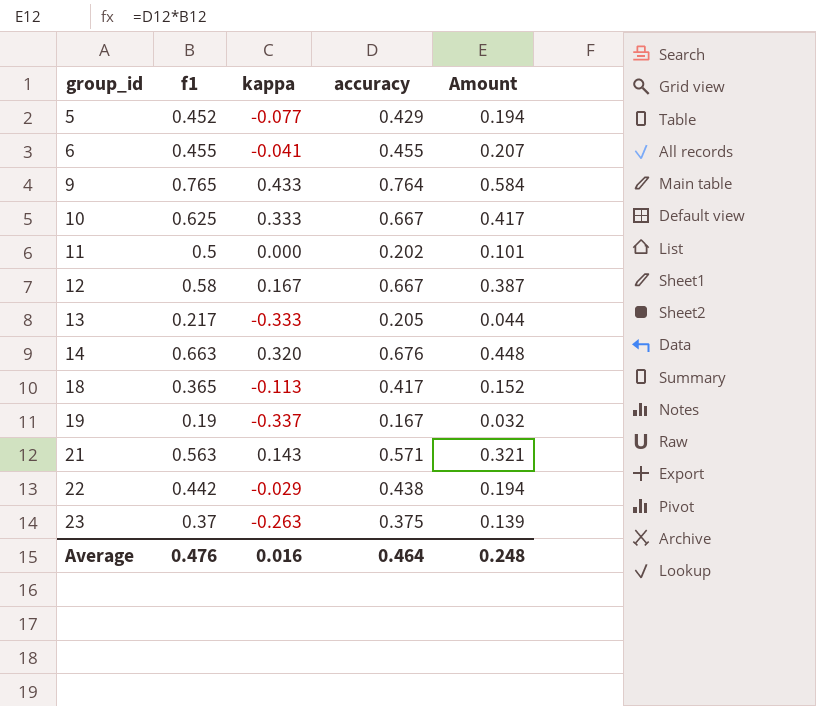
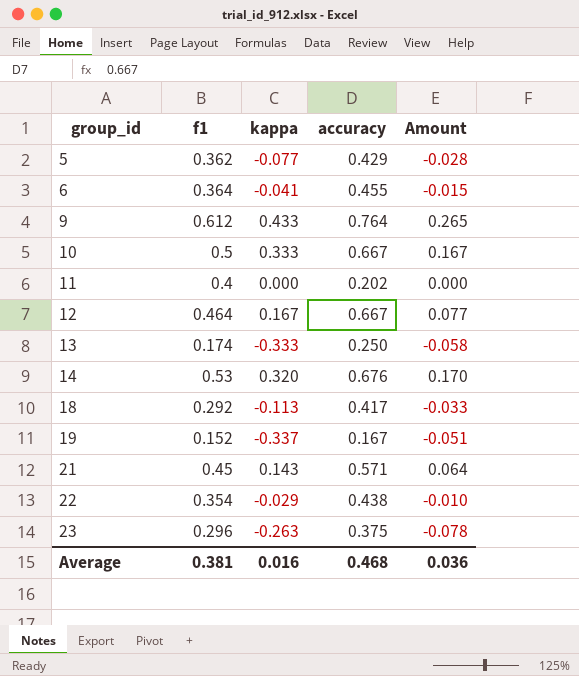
column Amount | formula: [f1] * [accuracy] -> [f1] * [kappa]
5 | f1: 0.452 -> 0.362
6 | f1: 0.455 -> 0.364
9 | f1: 0.765 -> 0.612
10 | f1: 0.625 -> 0.5
11 | f1: 0.5 -> 0.4
12 | f1: 0.58 -> 0.464
13 | f1: 0.217 -> 0.174
13 | accuracy: 0.205 -> 0.250
14 | f1: 0.663 -> 0.53
18 | f1: 0.365 -> 0.292
19 | f1: 0.19 -> 0.152
21 | f1: 0.563 -> 0.45
22 | f1: 0.442 -> 0.354
23 | f1: 0.37 -> 0.296
Average | f1: 0.476 -> 0.381
Average | accuracy: 0.464 -> 0.468
Average | Amount: 0.248 -> 0.036

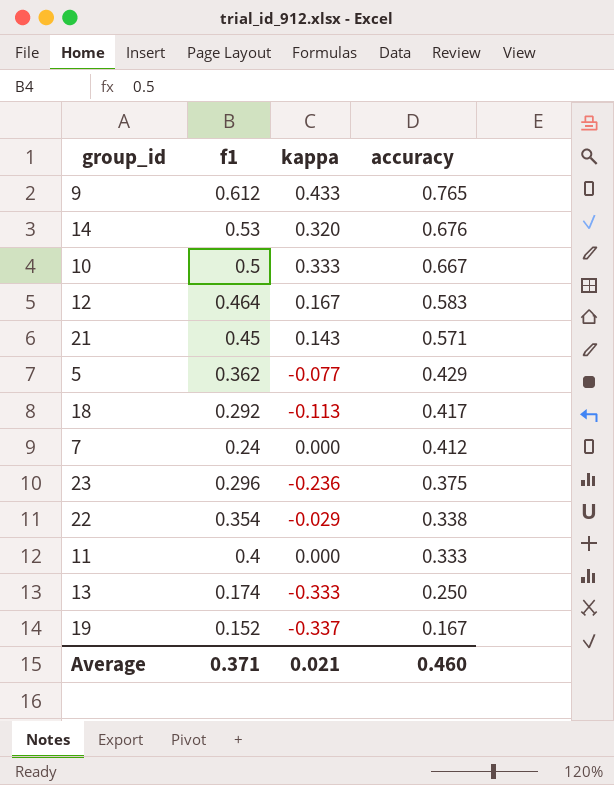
row order: group_id ascending -> accuracy descending
column Amount | formula: [f1] * [kappa] -> none
row 6: 0.364 | -0.041 | 0.455 | -0.015 -> none
9 | accuracy: 0.764 -> 0.765
12 | accuracy: 0.667 -> 0.583
row 7: none -> 0.24 | 0.000 | 0.412
23 | kappa: -0.263 -> -0.236
22 | accuracy: 0.438 -> 0.338
11 | accuracy: 0.202 -> 0.333
Average | f1: 0.381 -> 0.371
Average | kappa: 0.016 -> 0.021
Average | accuracy: 0.468 -> 0.460

